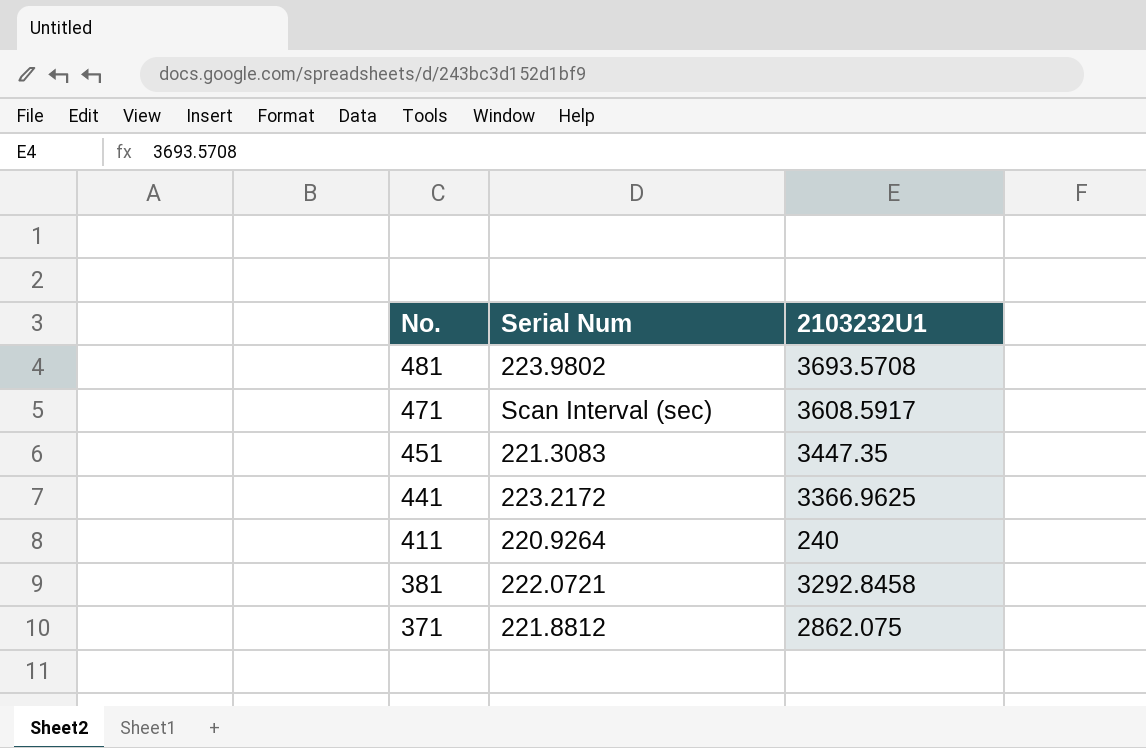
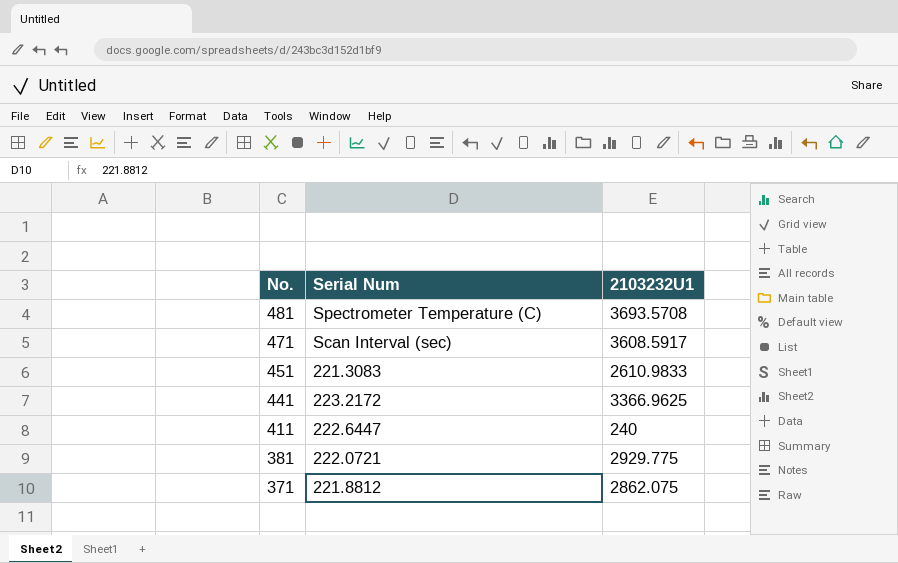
481 | Serial Num: 223.9802 -> Spectrometer Temperature (C)
451 | 2103232U1: 3447.35 -> 2610.9833
411 | Serial Num: 220.9264 -> 222.6447
381 | 2103232U1: 3292.8458 -> 2929.775

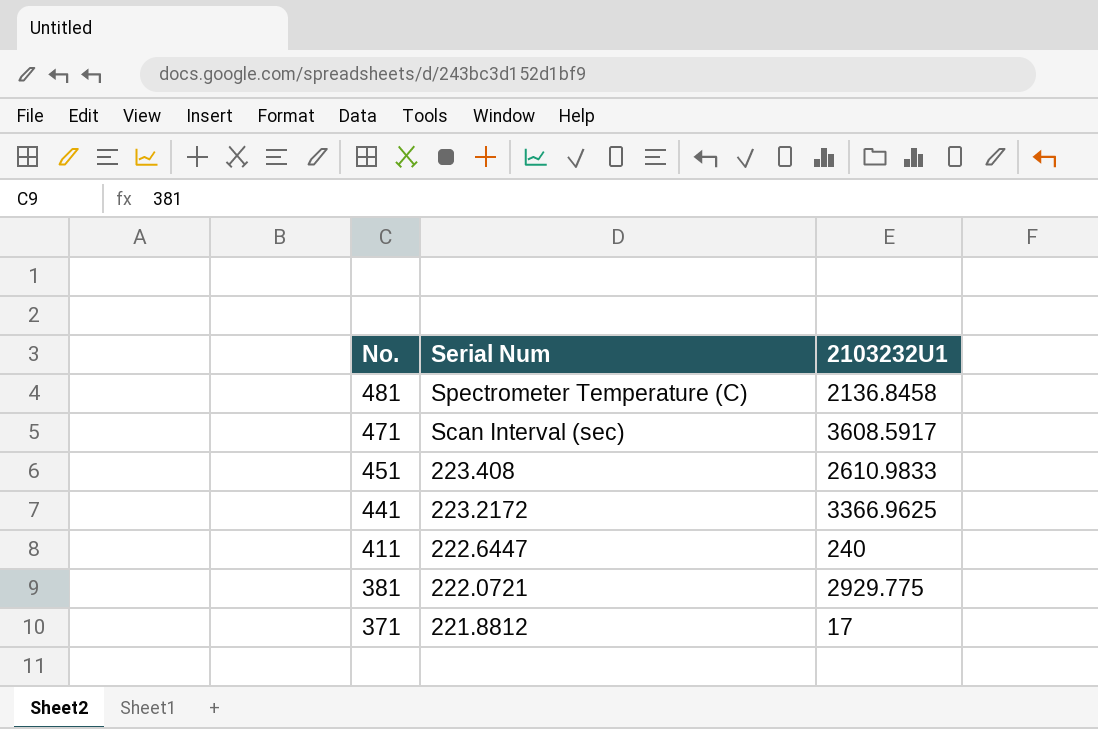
481 | 2103232U1: 3693.5708 -> 2136.8458
451 | Serial Num: 221.3083 -> 223.408
371 | 2103232U1: 2862.075 -> 17

